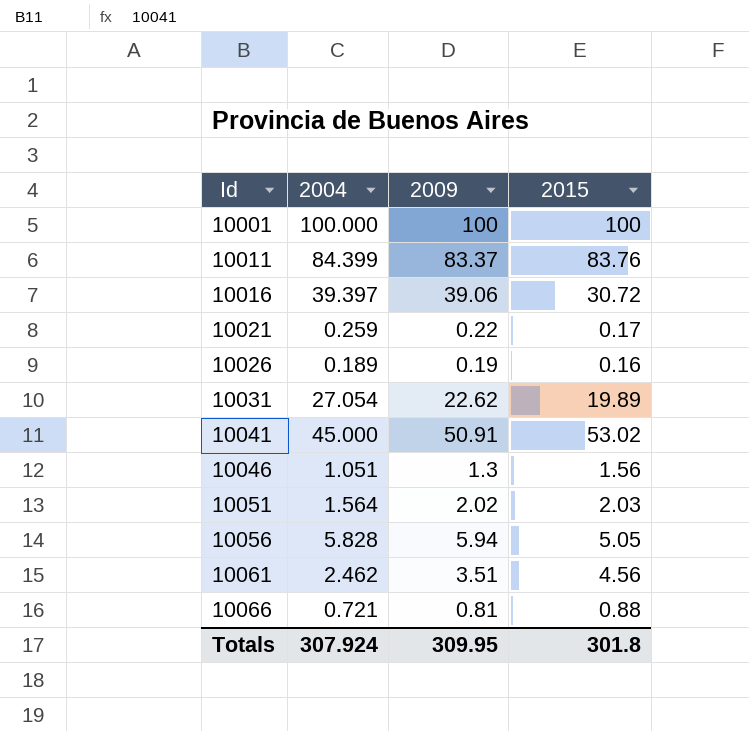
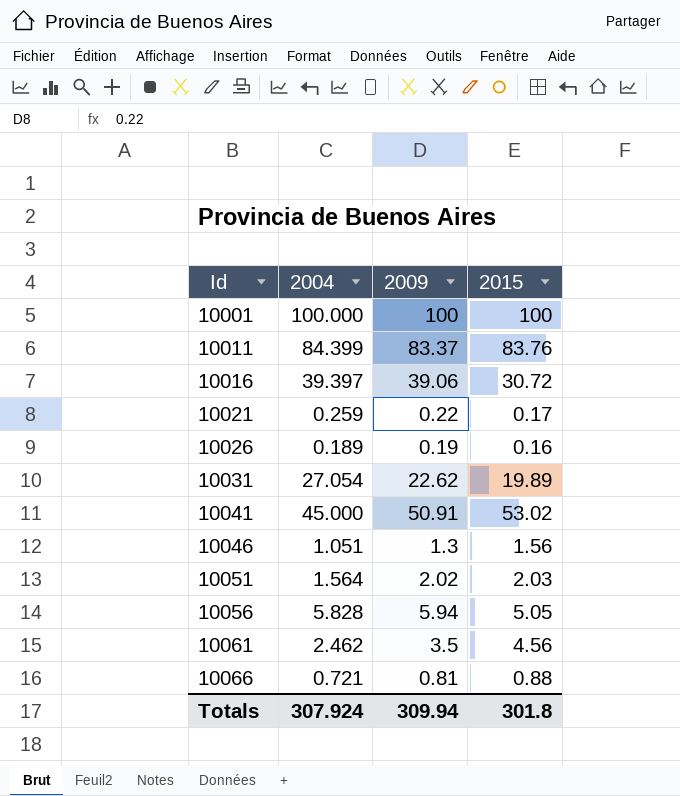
10061 | 2009: 3.51 -> 3.5
Totals | 2009: 309.95 -> 309.94

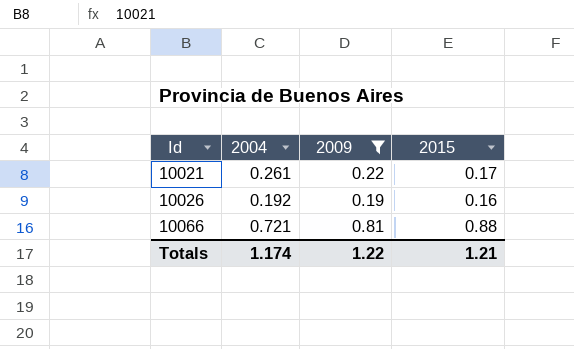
filter: none -> 2009 <= 0.81
10021 | 2004: 0.259 -> 0.261
10026 | 2004: 0.189 -> 0.192
Totals | 2004: 307.924 -> 1.174
Totals | 2009: 309.94 -> 1.22
Totals | 2015: 301.8 -> 1.21

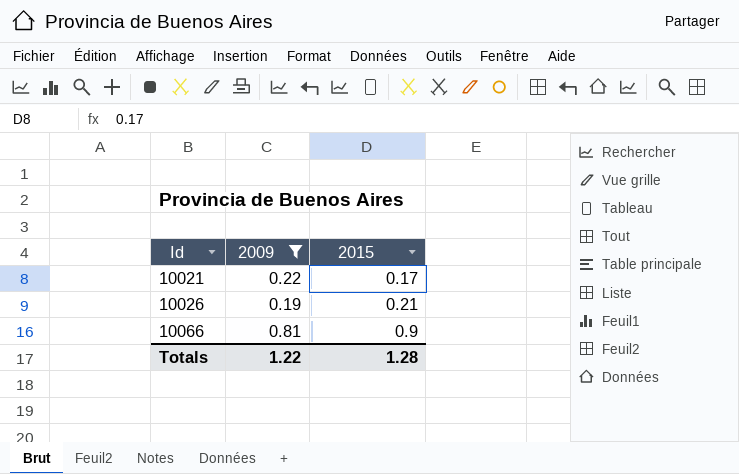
column 2004 | position: 2 -> none
10026 | 2015: 0.16 -> 0.21
10066 | 2015: 0.88 -> 0.9
Totals | 2015: 1.21 -> 1.28

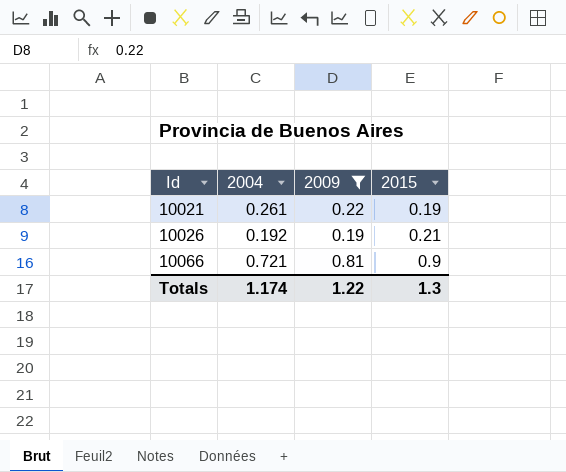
column 2004 | position: none -> 2
10021 | 2015: 0.17 -> 0.19
Totals | 2015: 1.28 -> 1.3

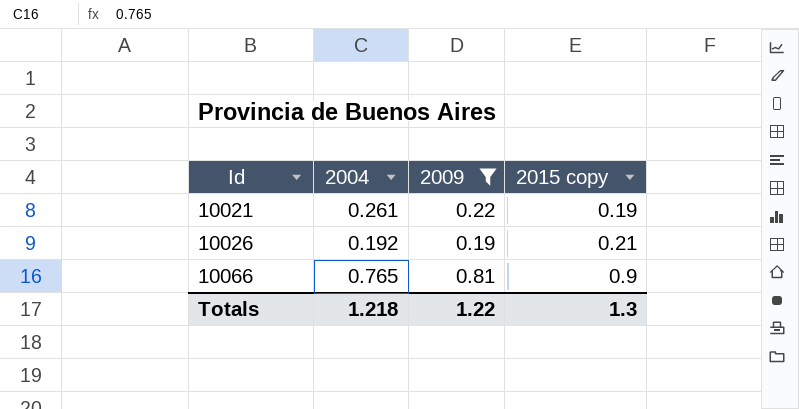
column name: 2015 -> 2015 copy
10066 | 2004: 0.721 -> 0.765
Totals | 2004: 1.174 -> 1.218

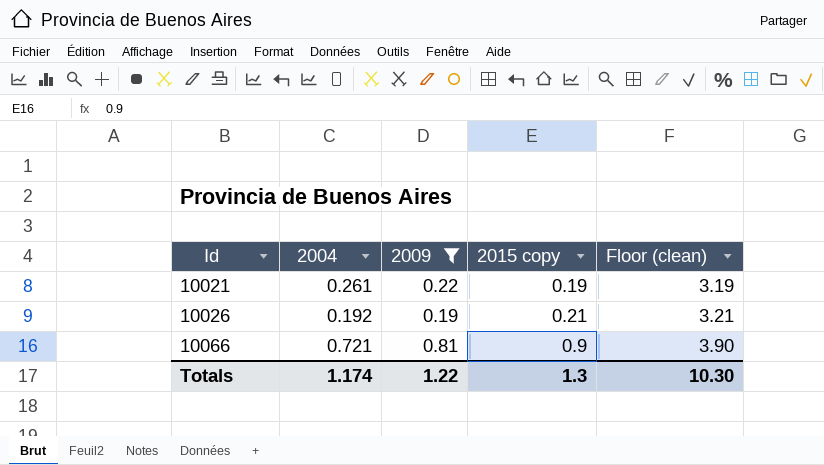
column Floor (clean) | formula: none -> [2015 copy] + 3
10066 | 2004: 0.765 -> 0.721
Totals | 2004: 1.218 -> 1.174

